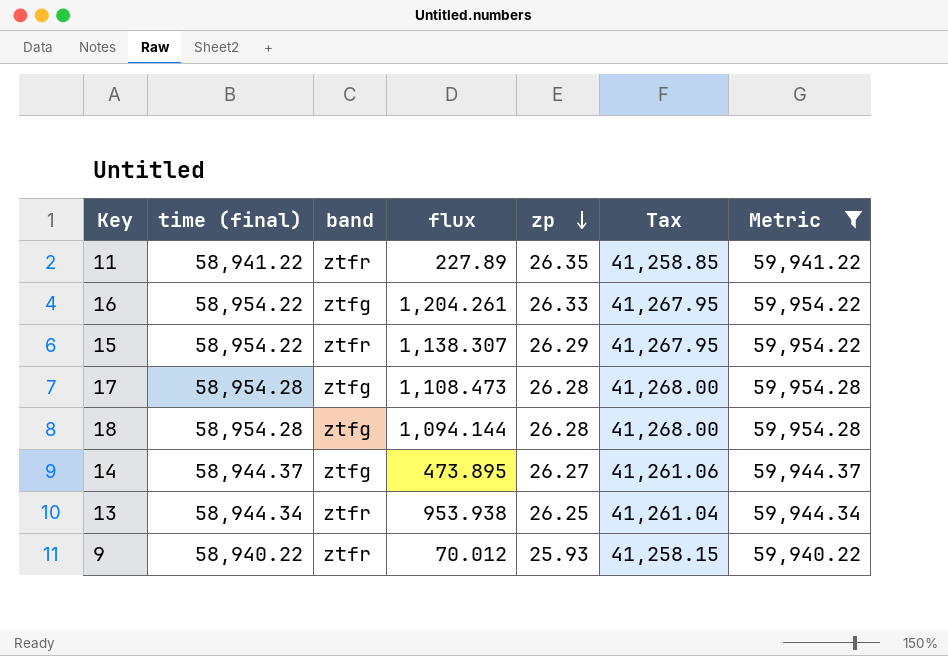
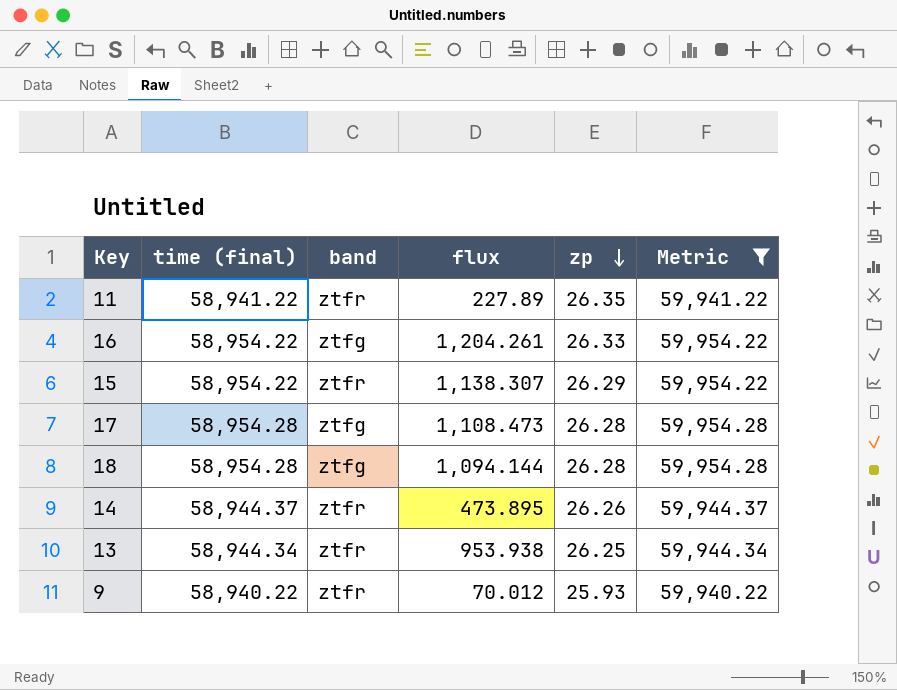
column Tax | formula: [time (final)] * 0.7 -> none
14 | band: ztfg -> ztfr
14 | zp: 26.27 -> 26.26

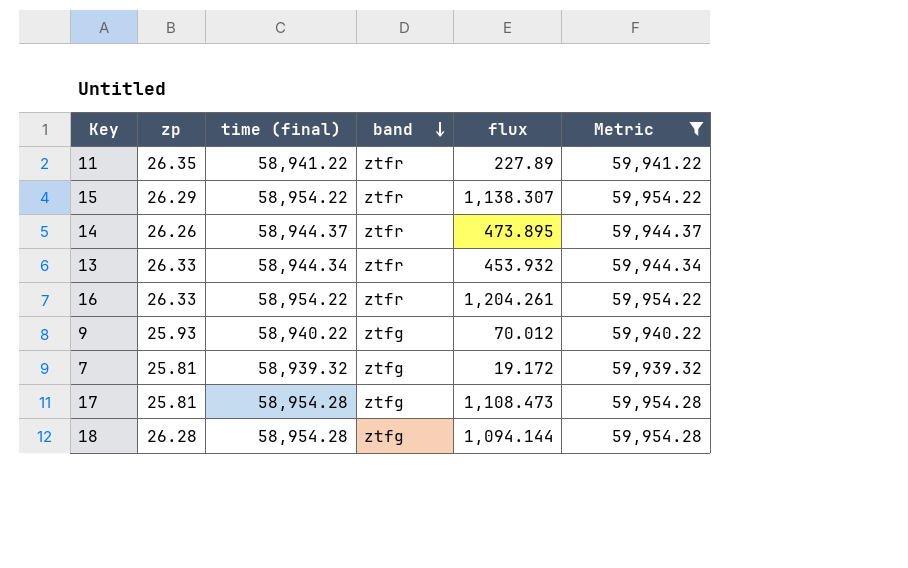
row order: zp descending -> band descending
column zp | position: 5 -> 2
13 | zp: 26.25 -> 26.33
13 | flux: 953.938 -> 453.932
16 | band: ztfg -> ztfr
9 | band: ztfr -> ztfg
row 7: none -> 25.81 | 58,939.32 | ztfg | 19.172 | 59,939.32
17 | zp: 26.28 -> 25.81

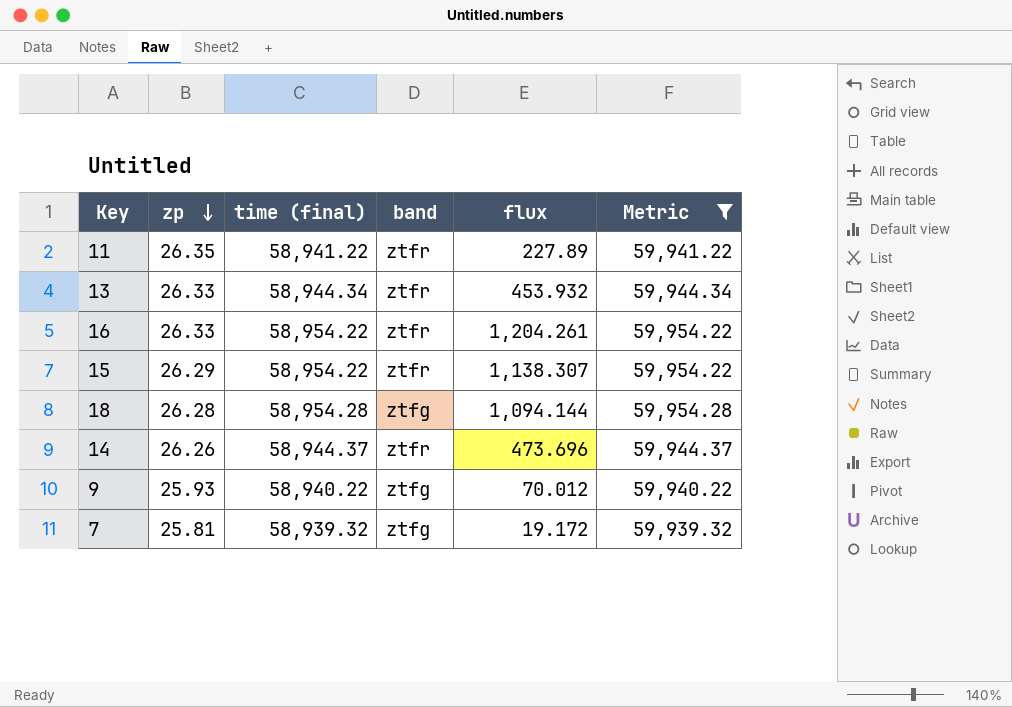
row order: band descending -> zp descending
row 17: 25.81 | 58,954.28 | ztfg | 1,108.473 | 59,954.28 -> none
14 | flux: 473.895 -> 473.696

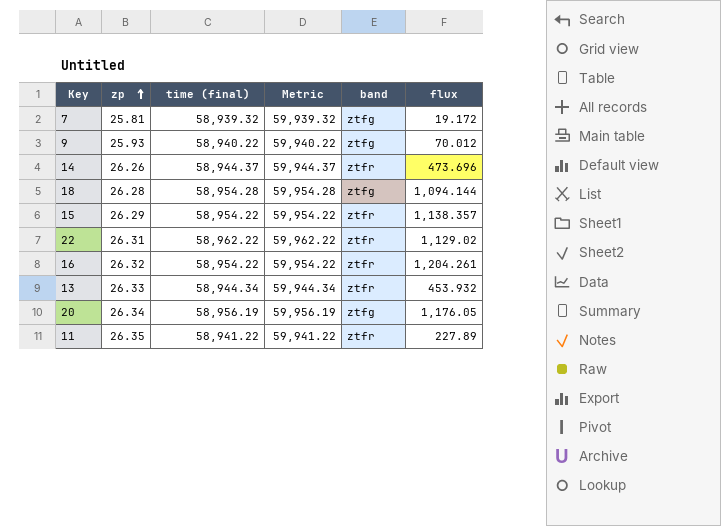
filter: Metric <= 59,954.28 -> none
row order: zp descending -> zp ascending
column Metric | position: 6 -> 4
15 | flux: 1,138.307 -> 1,138.357
16 | zp: 26.33 -> 26.32

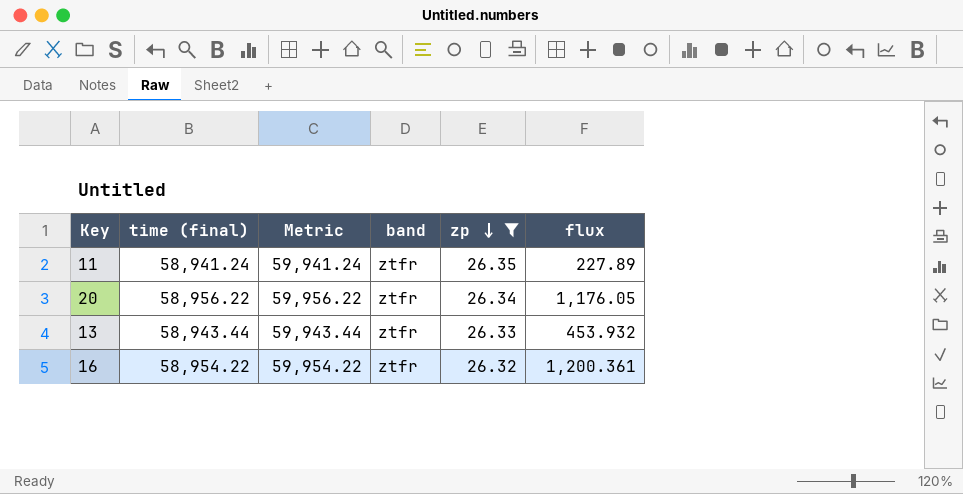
filter: none -> zp >= 26.32
row order: zp ascending -> zp descending
column zp | position: 2 -> 5
11 | time (final): 58,941.22 -> 58,941.24
11 | Metric: 59,941.22 -> 59,941.24
20 | time (final): 58,956.19 -> 58,956.22
20 | Metric: 59,956.19 -> 59,956.22
20 | band: ztfg -> ztfr
13 | time (final): 58,944.34 -> 58,943.44
13 | Metric: 59,944.34 -> 59,943.44
16 | flux: 1,204.261 -> 1,200.361

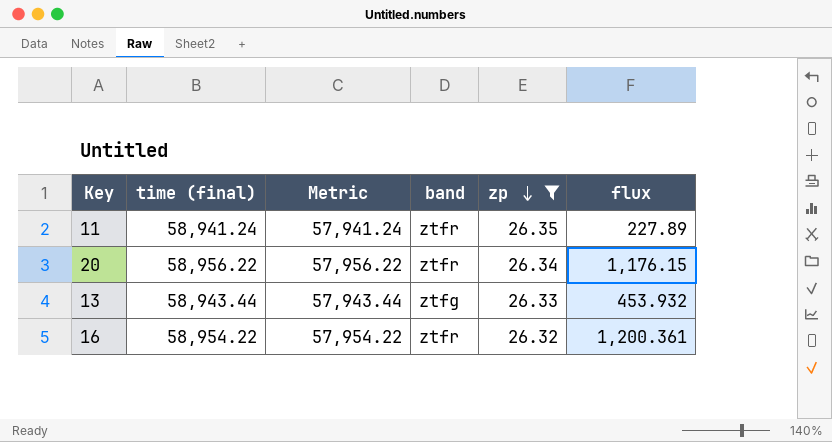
column Metric | formula: [time (final)] + 1000 -> [time (final)] - 1000
20 | flux: 1,176.05 -> 1,176.15
13 | band: ztfr -> ztfg

